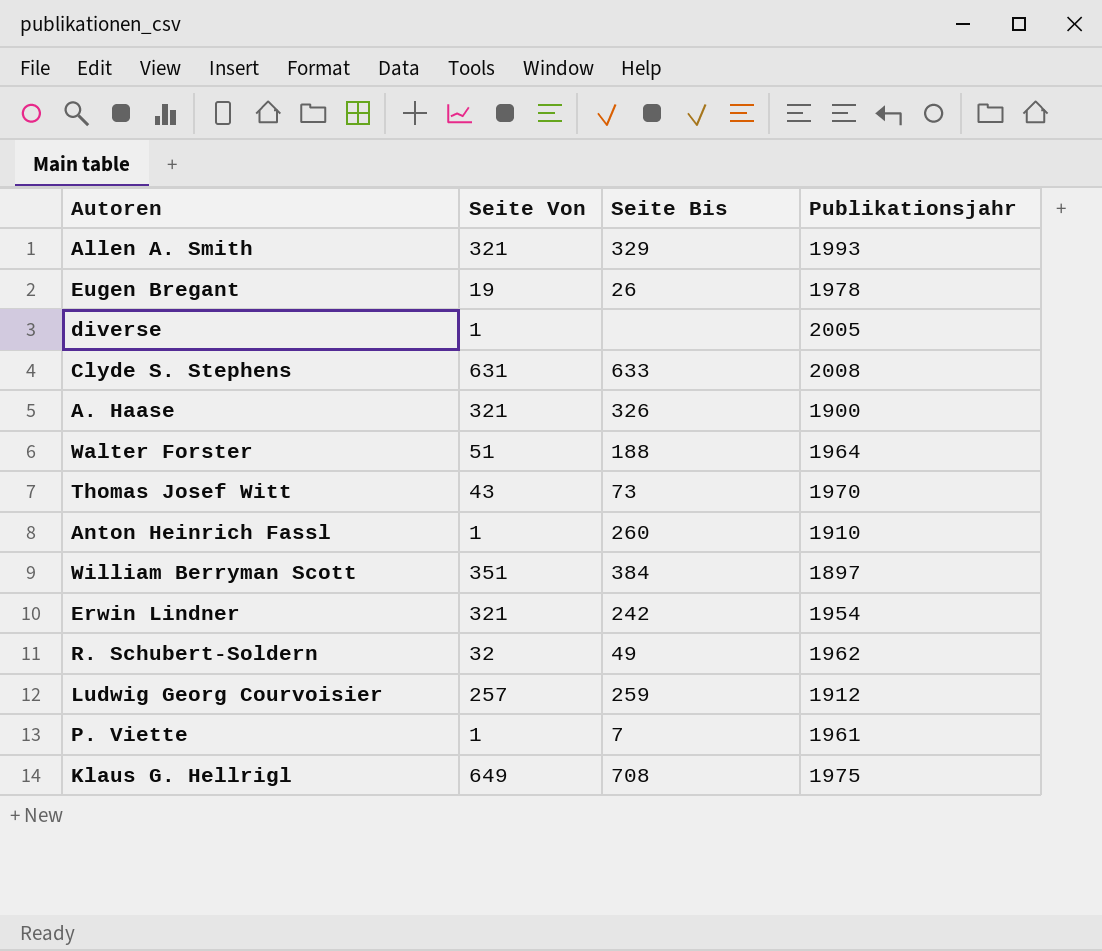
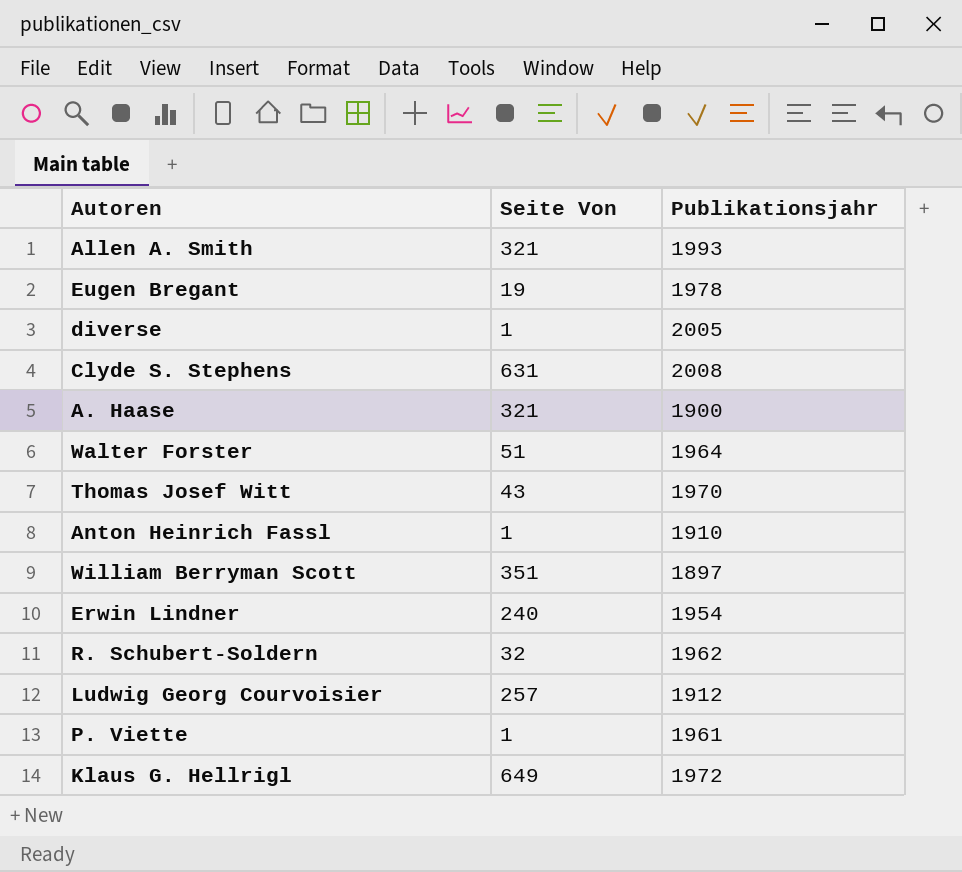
column Seite Bis | position: 3 -> none
Erwin Lindner | Seite Von: 321 -> 240
Klaus G. Hellrigl | Publikationsjahr: 1975 -> 1972

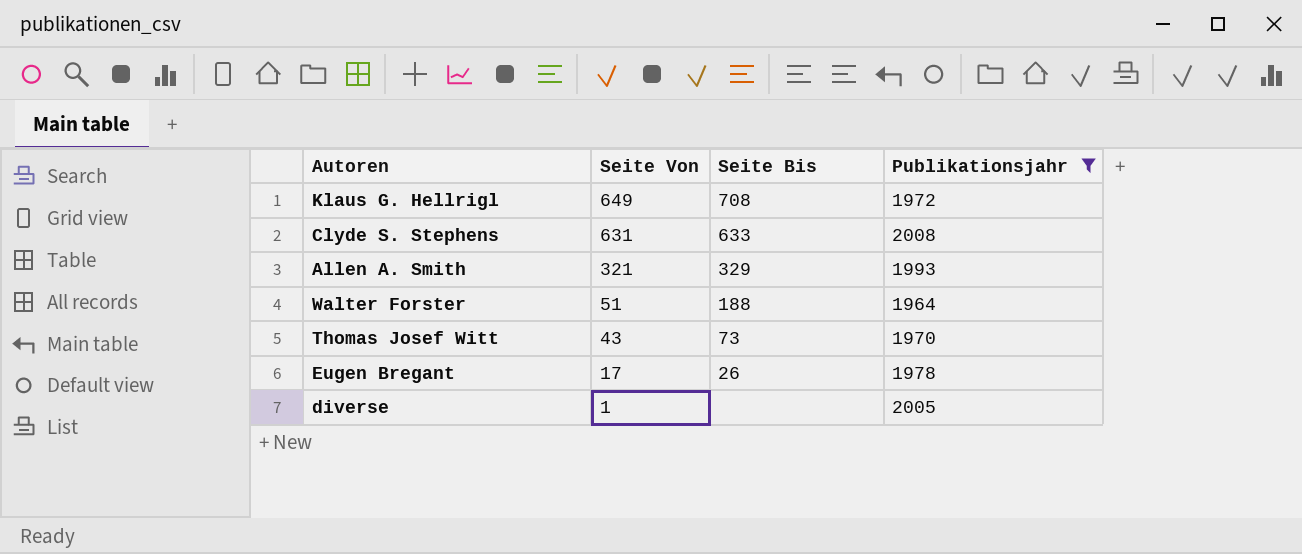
filter: none -> Publikationsjahr >= 1964
row order: none -> Seite Von descending
column Seite Bis | position: none -> 3
Eugen Bregant | Seite Von: 19 -> 17

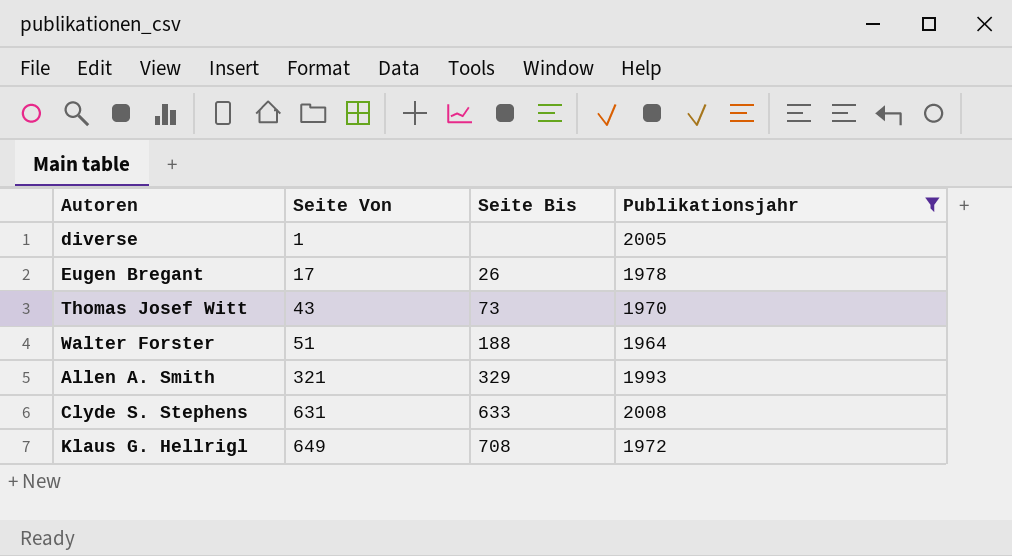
row order: Seite Von descending -> Seite Von ascending

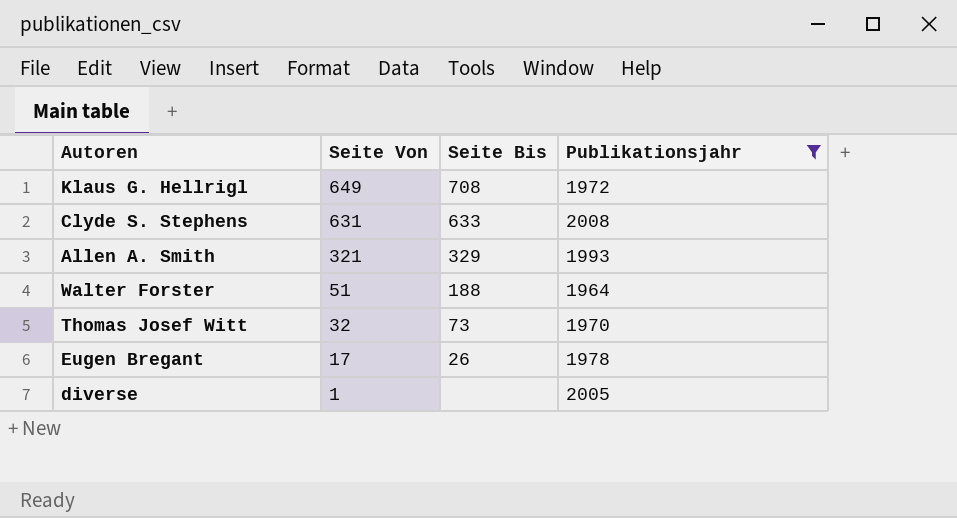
row order: Seite Von ascending -> Seite Von descending
Thomas Josef Witt | Seite Von: 43 -> 32

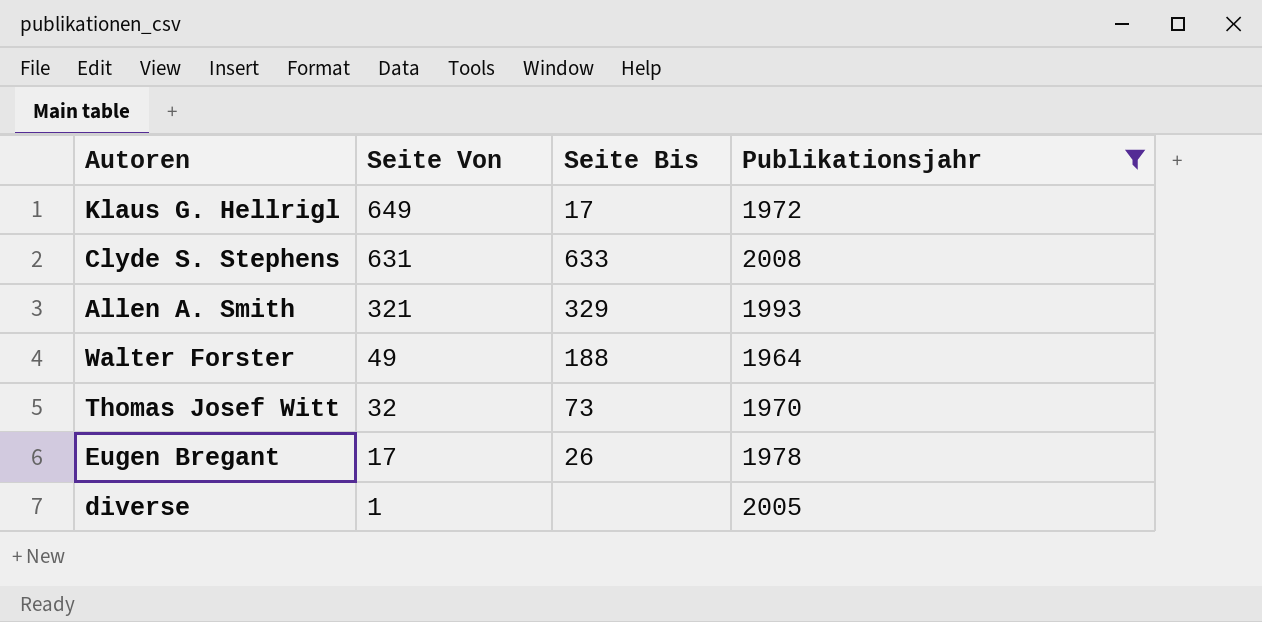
Klaus G. Hellrigl | Seite Bis: 708 -> 17
Walter Forster | Seite Von: 51 -> 49

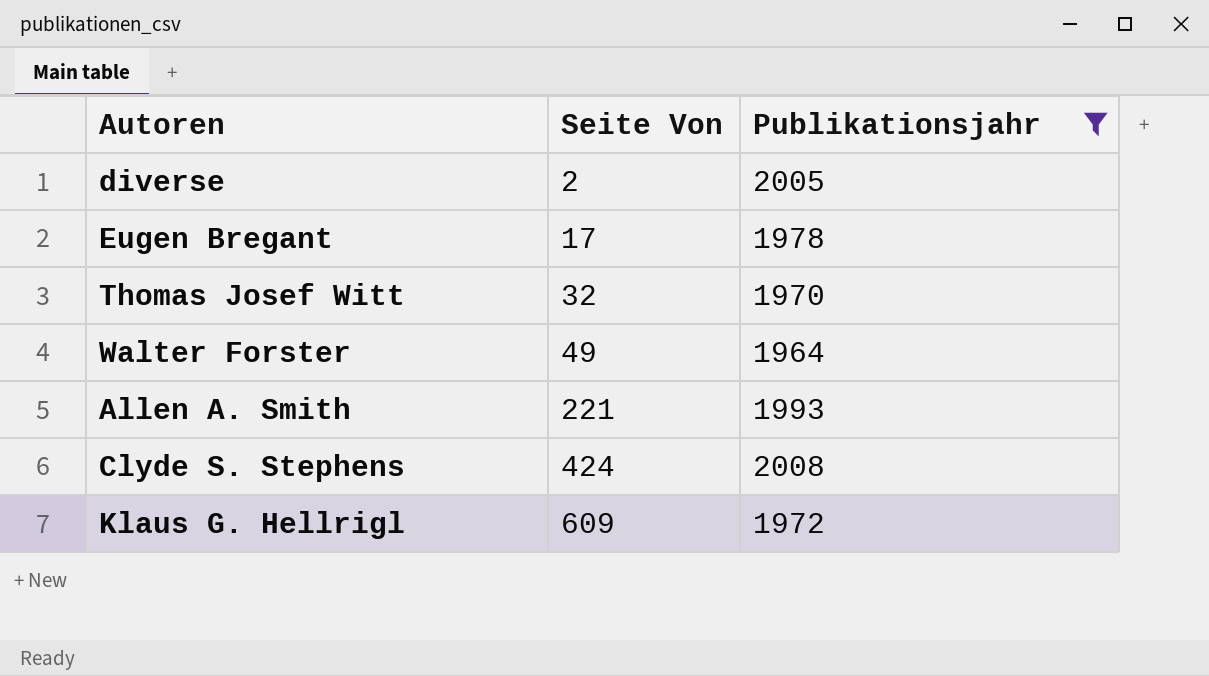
row order: Seite Von descending -> Seite Von ascending
column Seite Bis | position: 3 -> none
diverse | Seite Von: 1 -> 2
Allen A. Smith | Seite Von: 321 -> 221
Clyde S. Stephens | Seite Von: 631 -> 424
Klaus G. Hellrigl | Seite Von: 649 -> 609

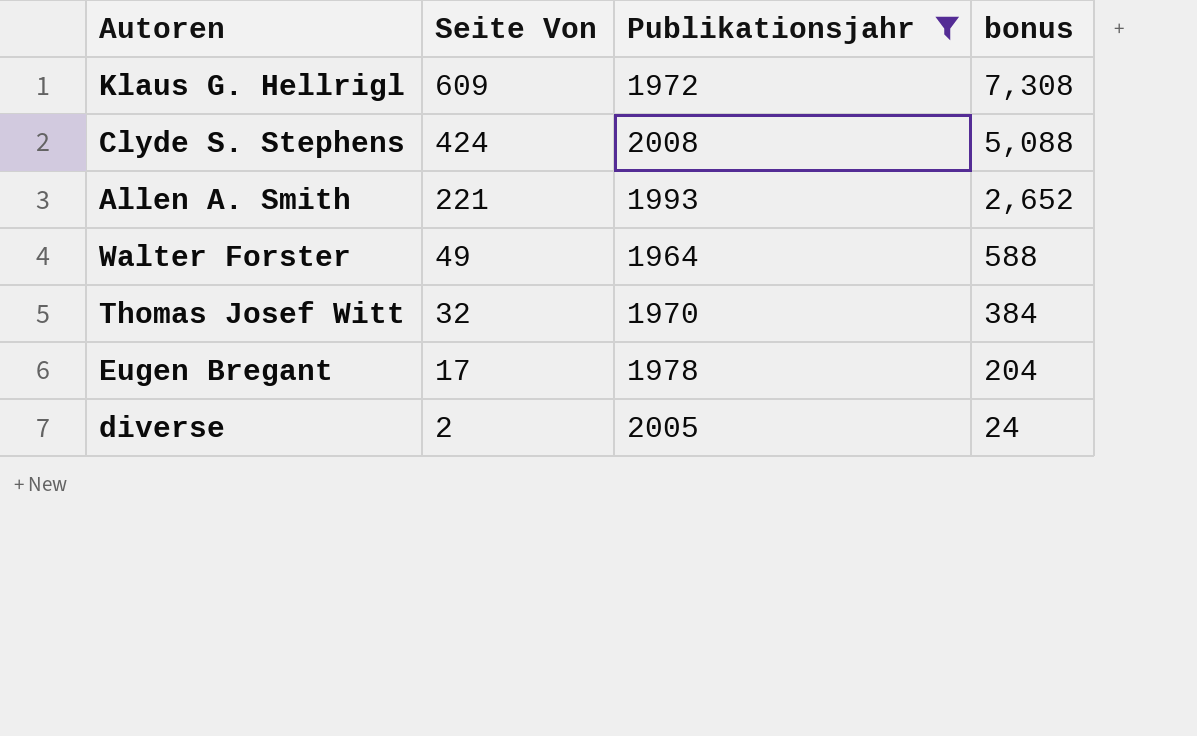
row order: Seite Von ascending -> Seite Von descending
column bonus | formula: none -> [Seite Von] * 12

